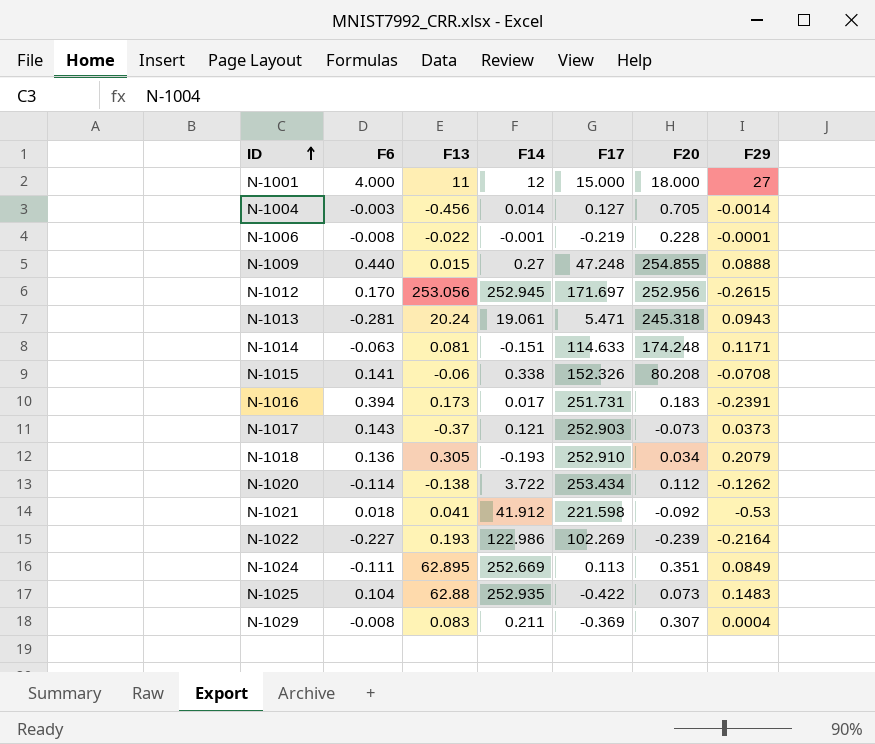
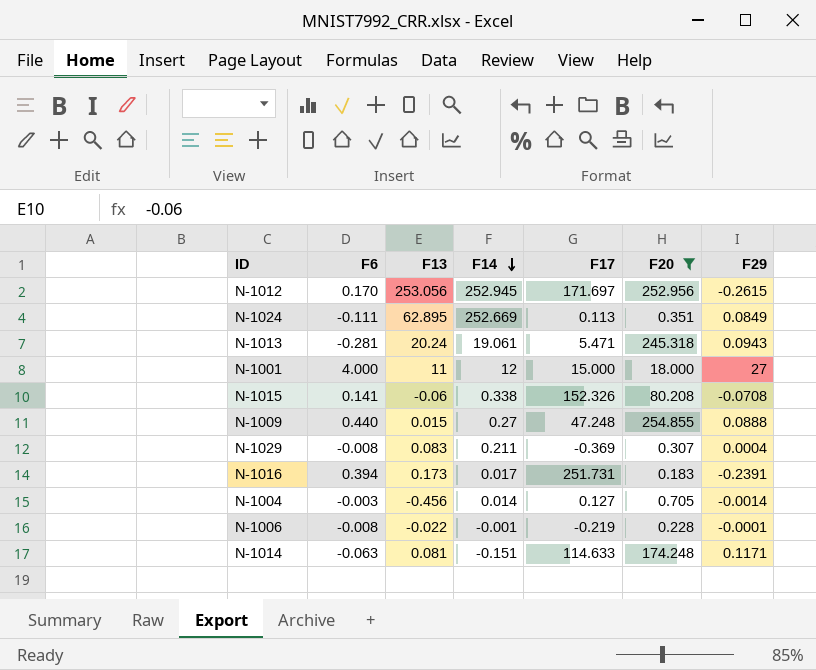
filter: none -> F20 >= 0.183
row order: ID ascending -> F14 descending

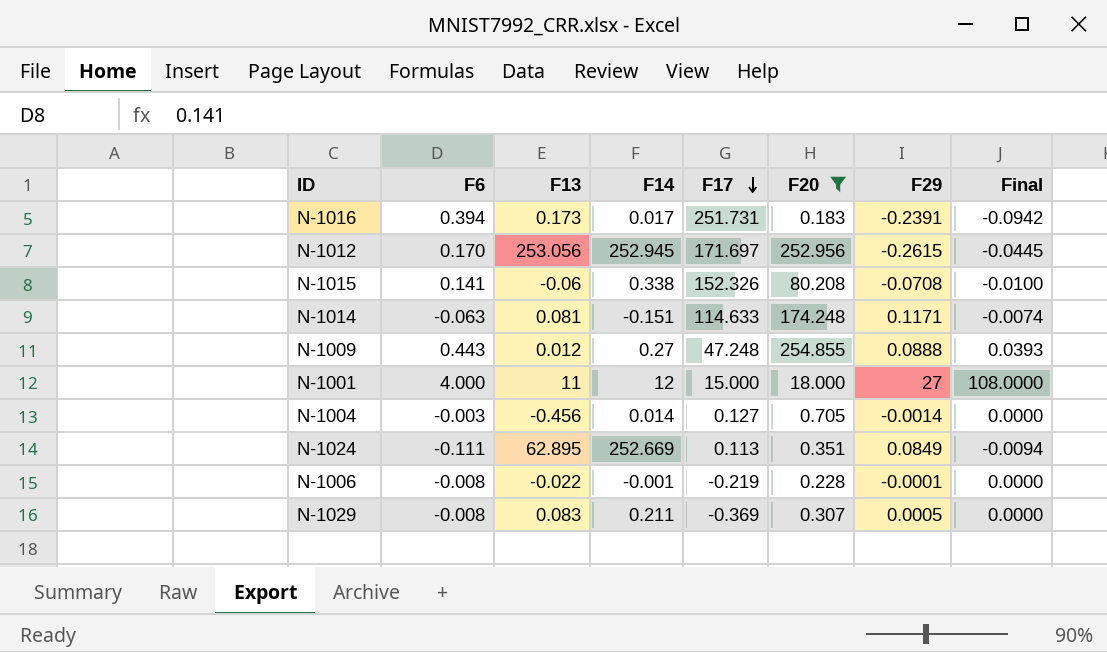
row order: F14 descending -> F17 descending
column Final | formula: none -> [F6] * [F29]
row N-1013: -0.281 | 20.24 | 19.061 | 5.471 | 245.318 | 0.0943 -> none
N-1009 | F6: 0.440 -> 0.443
N-1009 | F13: 0.015 -> 0.012
N-1029 | F29: 0.0004 -> 0.0005

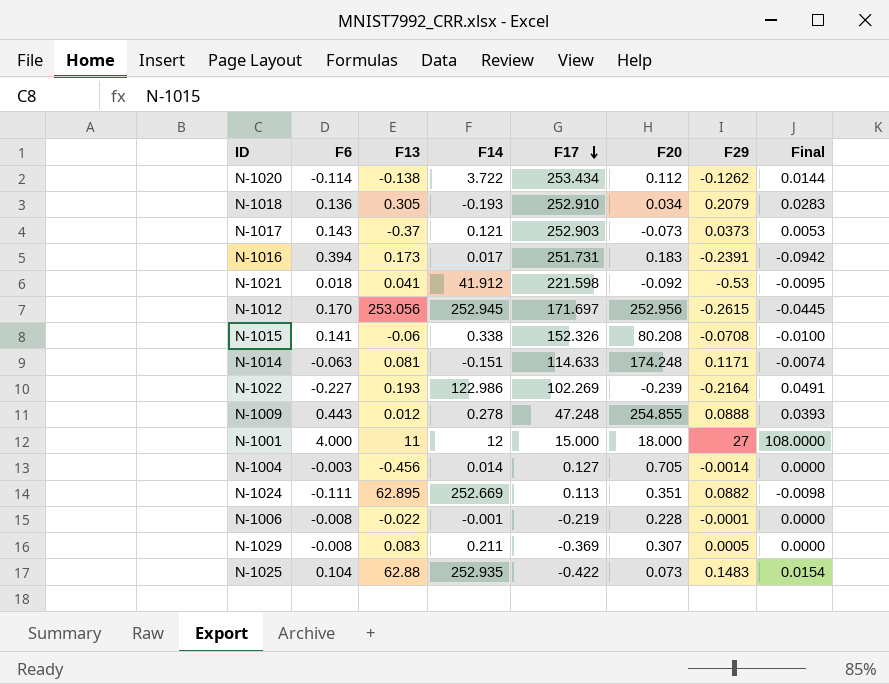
filter: F20 >= 0.183 -> none
N-1009 | F14: 0.27 -> 0.278
N-1024 | F29: 0.0849 -> 0.0882
N-1024 | Final: -0.0094 -> -0.0098

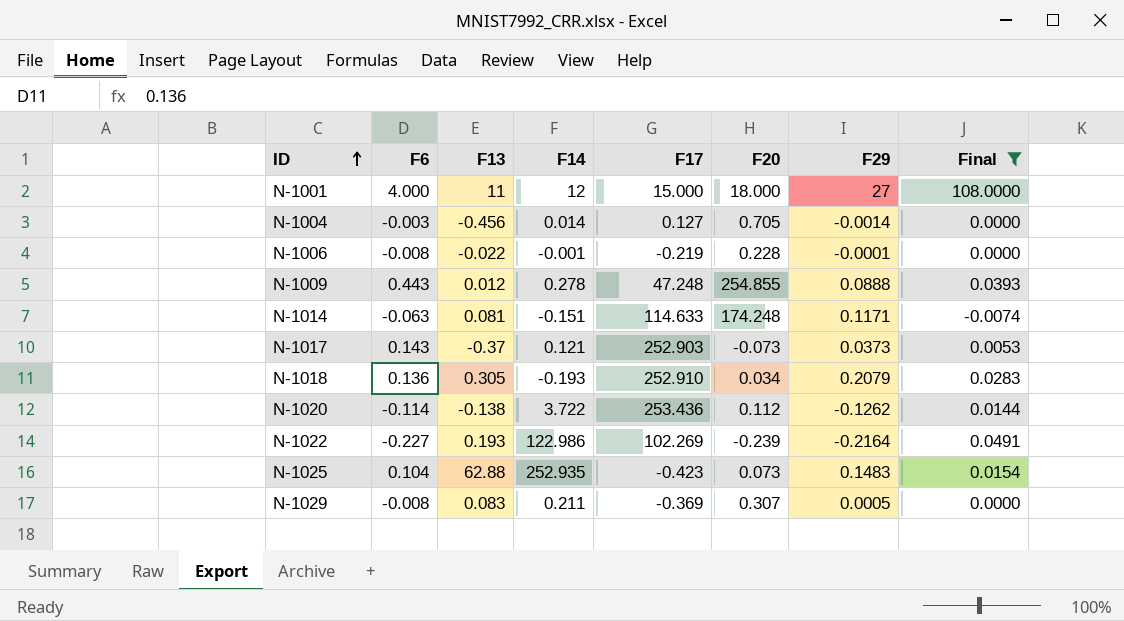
filter: none -> Final >= -0.0074
row order: F17 descending -> ID ascending
N-1020 | F17: 253.434 -> 253.436
N-1025 | F17: -0.422 -> -0.423

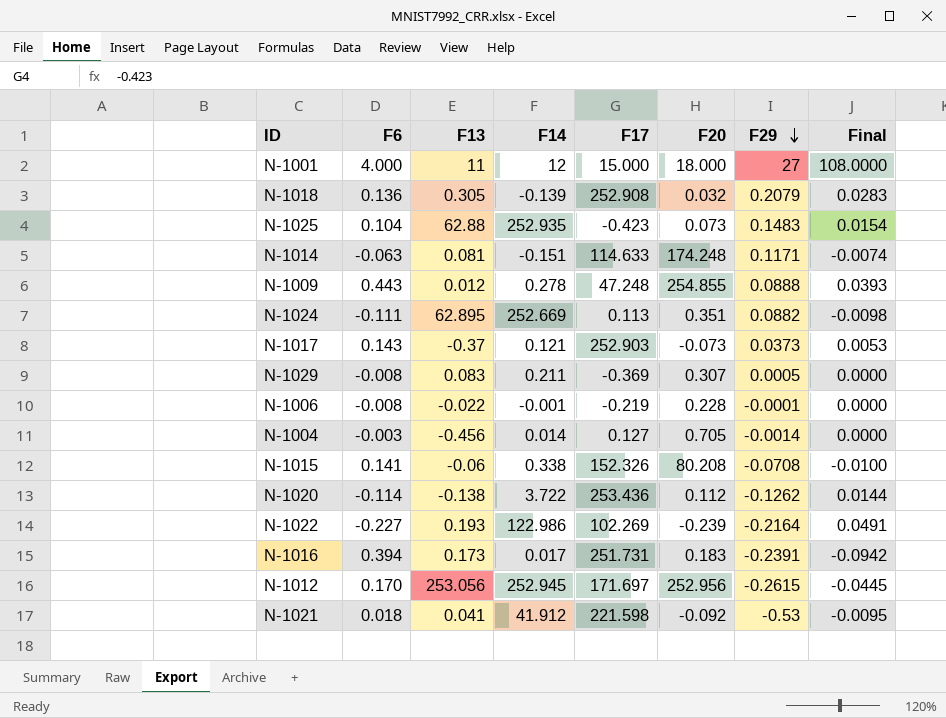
filter: Final >= -0.0074 -> none
row order: ID ascending -> F29 descending
N-1018 | F14: -0.193 -> -0.139
N-1018 | F17: 252.910 -> 252.908
N-1018 | F20: 0.034 -> 0.032

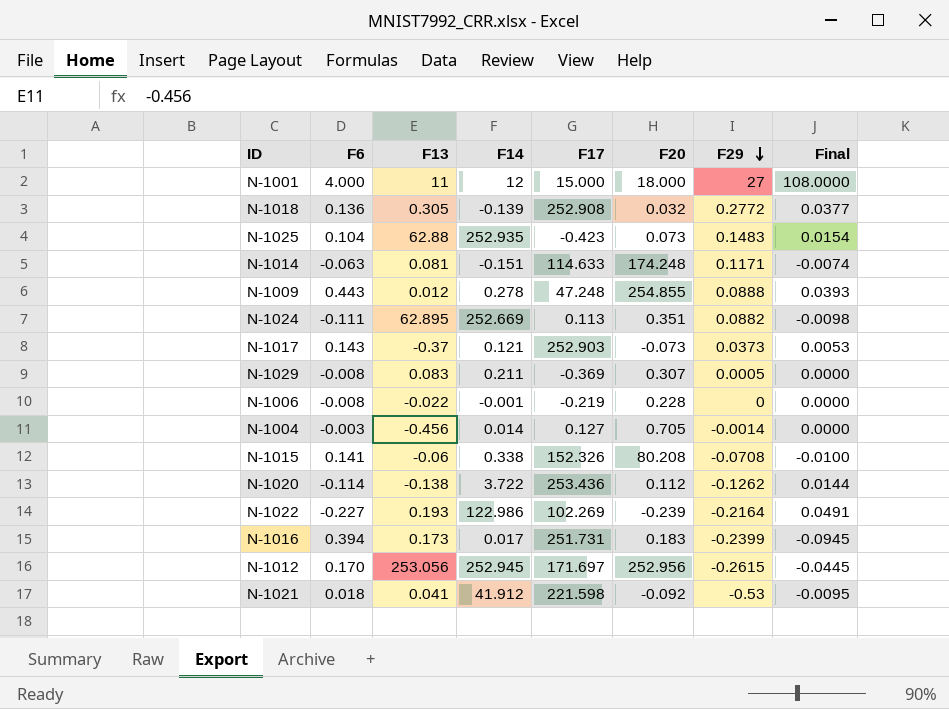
N-1018 | F29: 0.2079 -> 0.2772
N-1018 | Final: 0.0283 -> 0.0377
N-1006 | F29: -0.0001 -> 0
N-1016 | F29: -0.2391 -> -0.2399
N-1016 | Final: -0.0942 -> -0.0945

